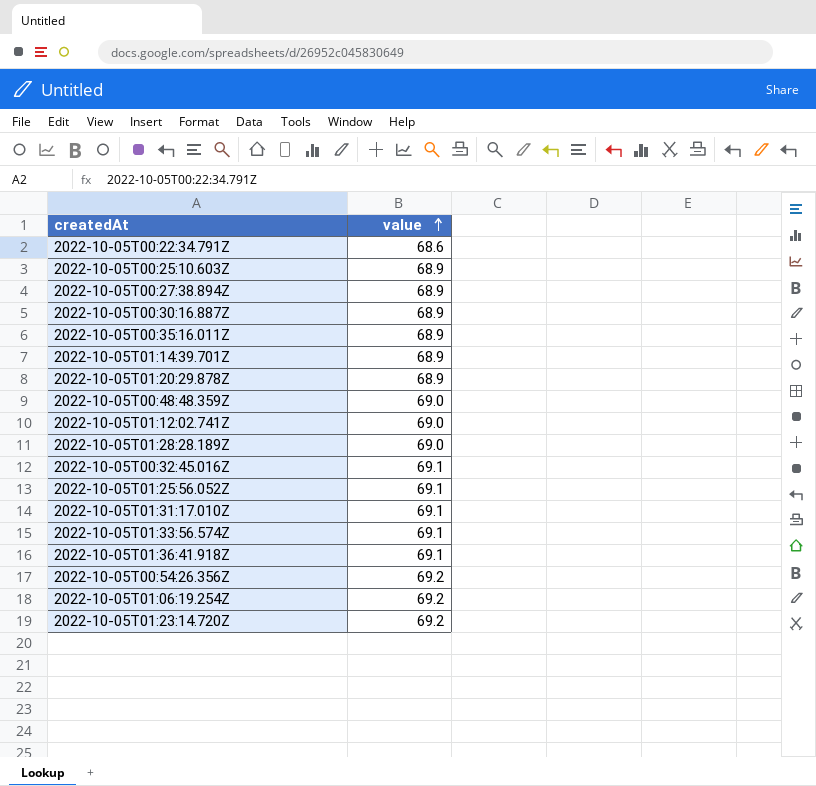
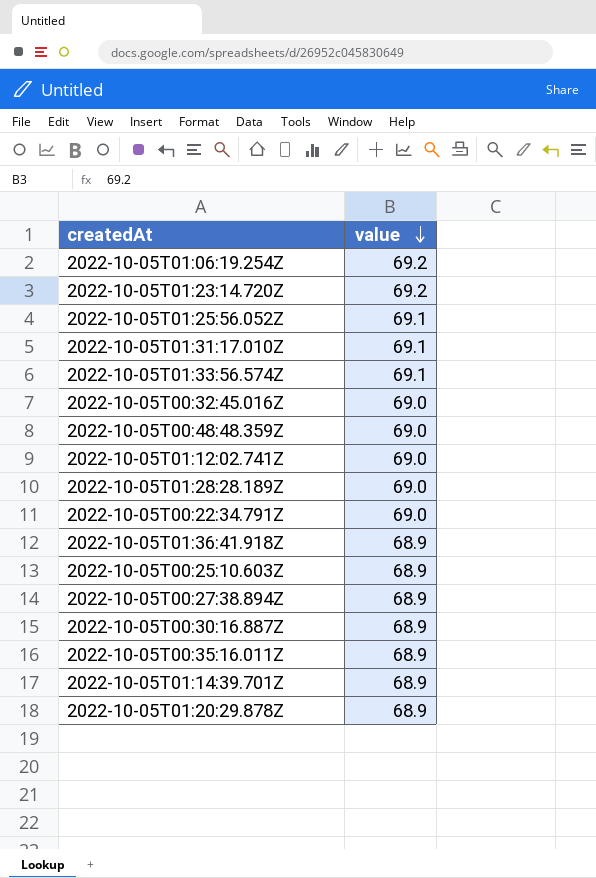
row order: value ascending -> value descending
row 2022-10-05T00:54:26.356Z: 69.2 -> none
2022-10-05T00:32:45.016Z | value: 69.1 -> 69.0
2022-10-05T00:22:34.791Z | value: 68.6 -> 69.0
2022-10-05T01:36:41.918Z | value: 69.1 -> 68.9

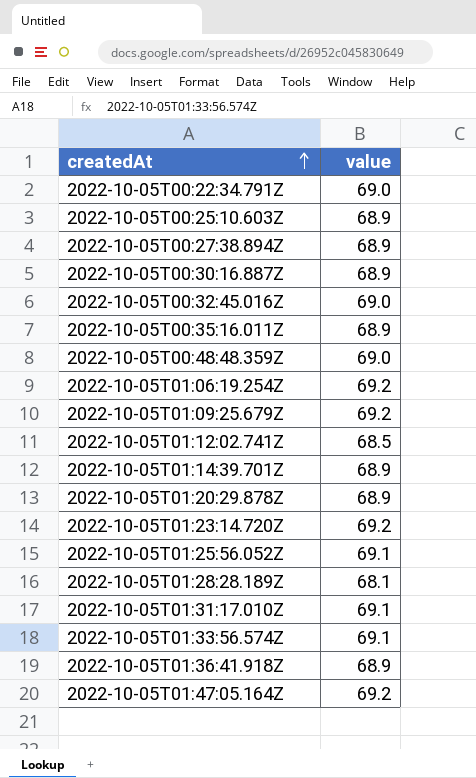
row order: value descending -> createdAt ascending
row 2022-10-05T01:09:25.679Z: none -> 69.2
2022-10-05T01:12:02.741Z | value: 69.0 -> 68.5
2022-10-05T01:28:28.189Z | value: 69.0 -> 68.1
row 2022-10-05T01:47:05.164Z: none -> 69.2

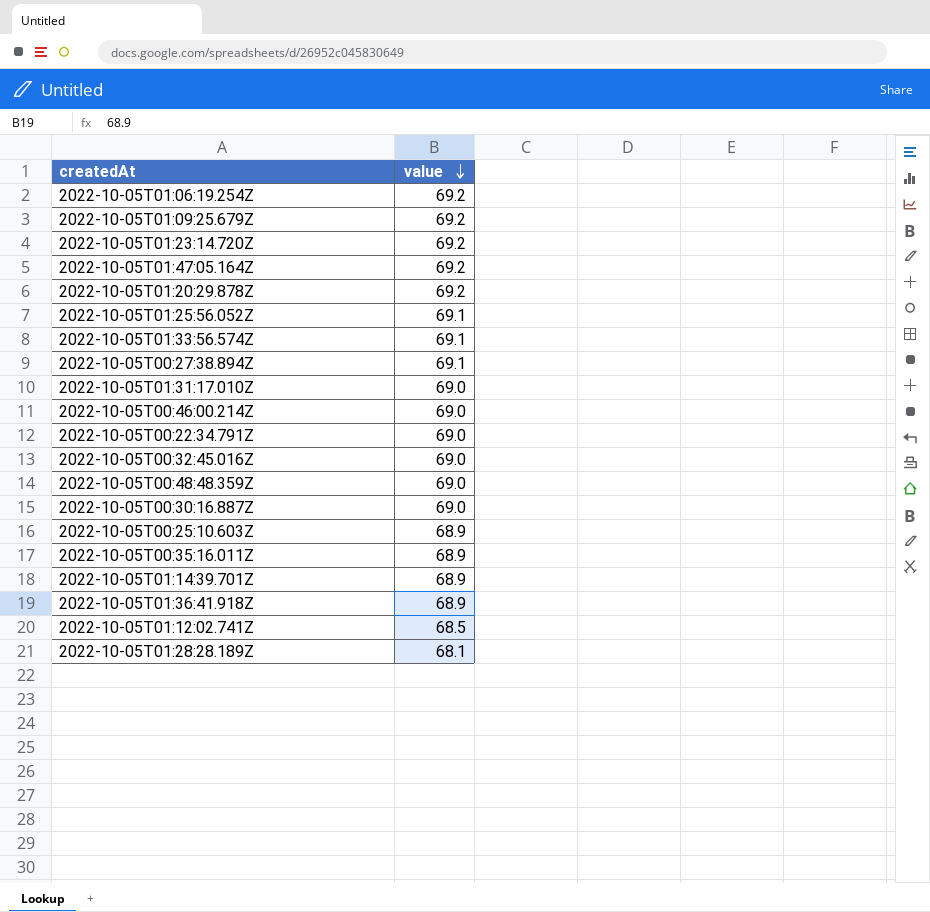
row order: createdAt ascending -> value descending
2022-10-05T01:20:29.878Z | value: 68.9 -> 69.2
2022-10-05T00:27:38.894Z | value: 68.9 -> 69.1
2022-10-05T01:31:17.010Z | value: 69.1 -> 69.0
row 2022-10-05T00:46:00.214Z: none -> 69.0
2022-10-05T00:30:16.887Z | value: 68.9 -> 69.0

